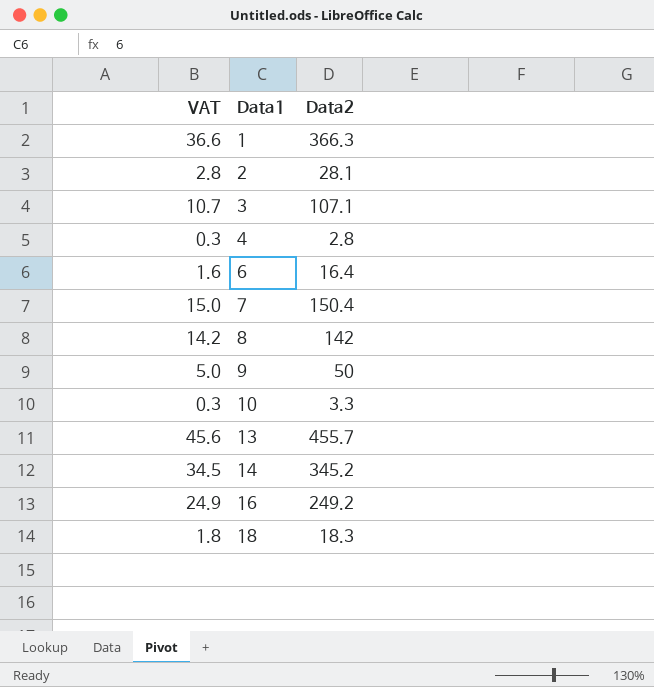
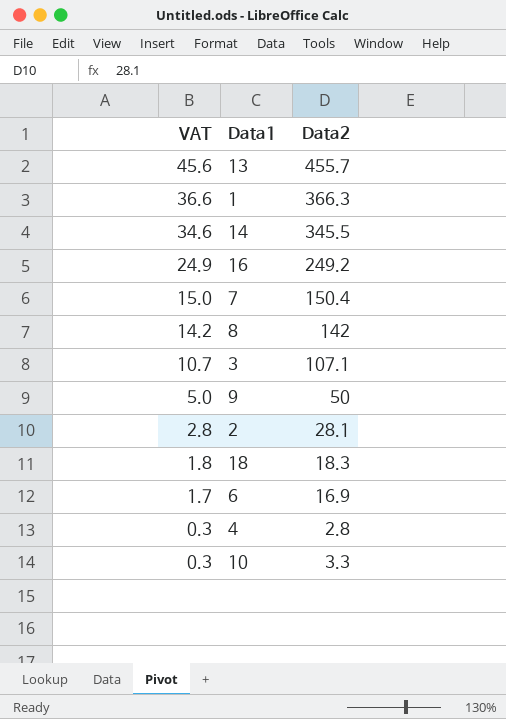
row order: Data1 ascending -> VAT descending
14 | VAT: 34.5 -> 34.6
14 | Data2: 345.2 -> 345.5
6 | VAT: 1.6 -> 1.7
6 | Data2: 16.4 -> 16.9

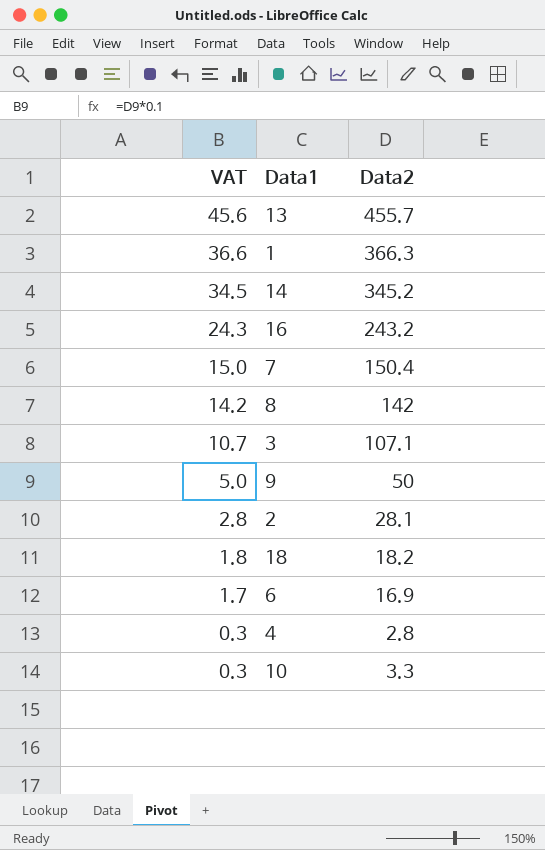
14 | VAT: 34.6 -> 34.5
14 | Data2: 345.5 -> 345.2
16 | VAT: 24.9 -> 24.3
16 | Data2: 249.2 -> 243.2
18 | Data2: 18.3 -> 18.2

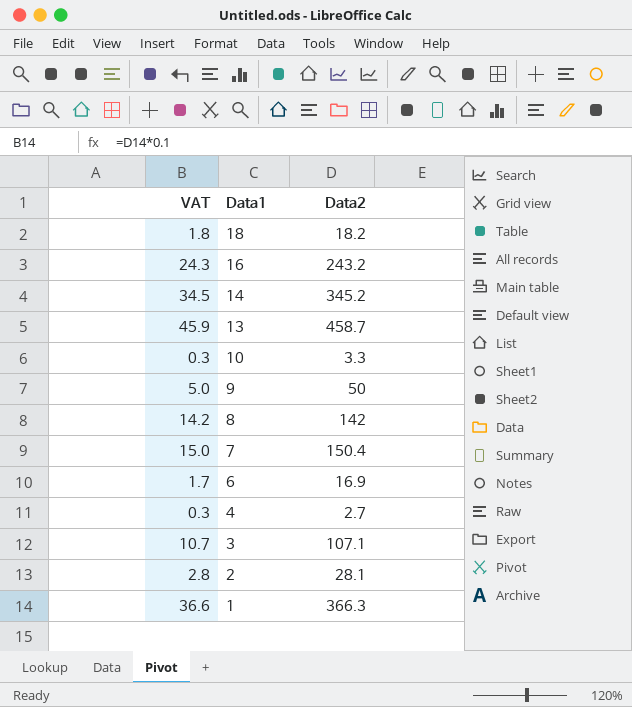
row order: VAT descending -> Data1 descending
13 | VAT: 45.6 -> 45.9
13 | Data2: 455.7 -> 458.7
4 | Data2: 2.8 -> 2.7

